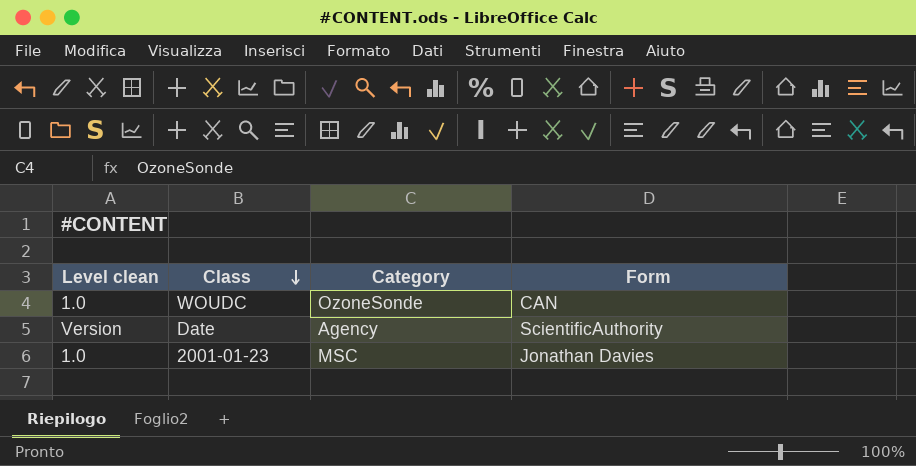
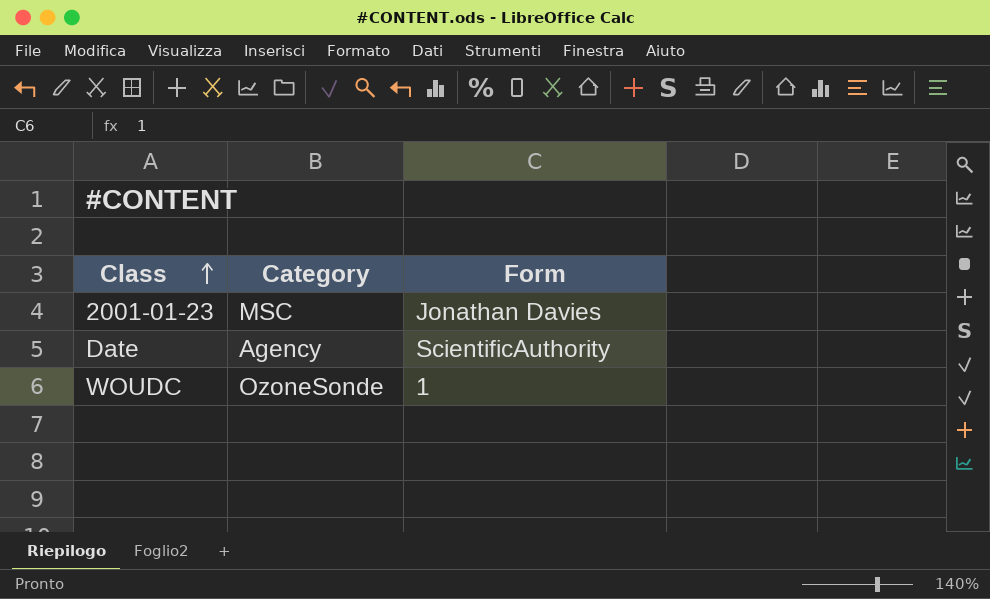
row order: Class descending -> Class ascending
column Level clean | position: 1 -> none
WOUDC | Form: CAN -> 1

